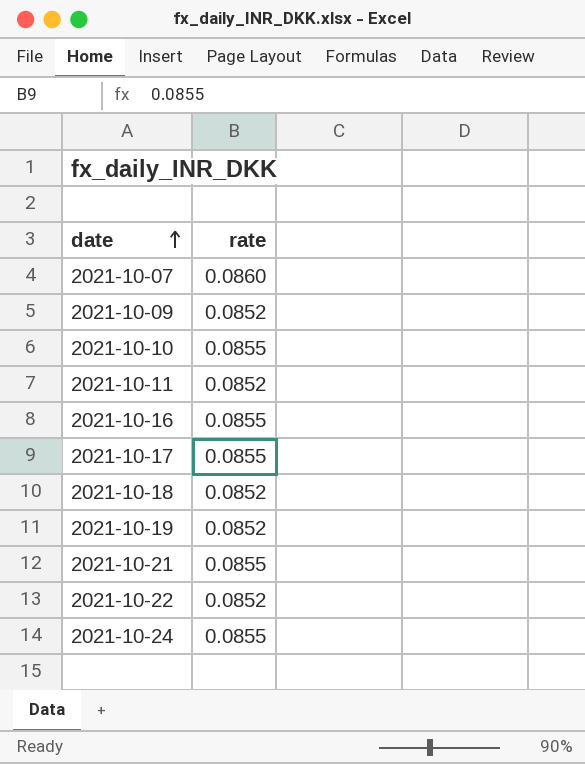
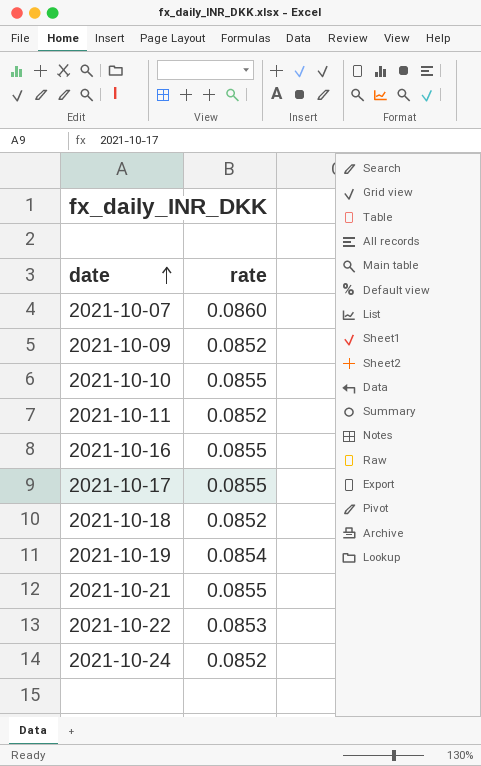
2021-10-19 | rate: 0.0852 -> 0.0854
2021-10-22 | rate: 0.0852 -> 0.0853
2021-10-24 | rate: 0.0855 -> 0.0852

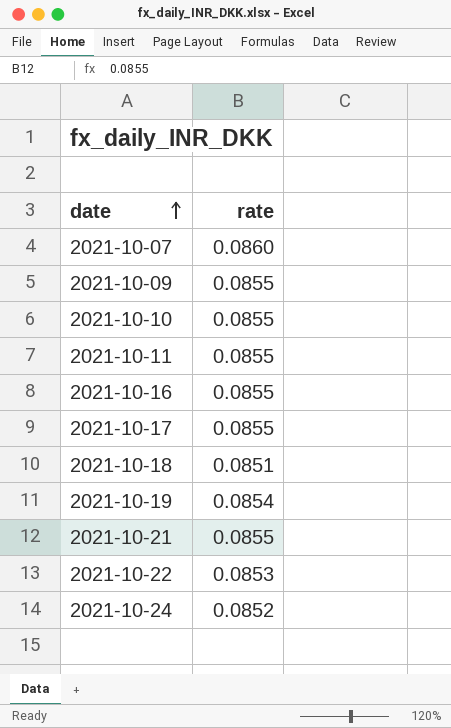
2021-10-09 | rate: 0.0852 -> 0.0855
2021-10-11 | rate: 0.0852 -> 0.0855
2021-10-18 | rate: 0.0852 -> 0.0851

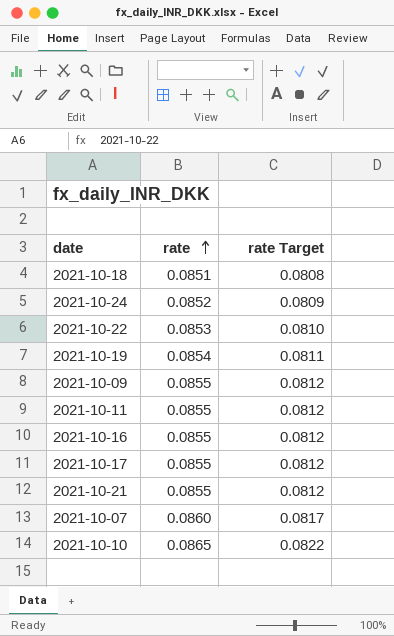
row order: date ascending -> rate ascending
column rate Target | formula: none -> [rate] * 0.95
2021-10-10 | rate: 0.0855 -> 0.0865

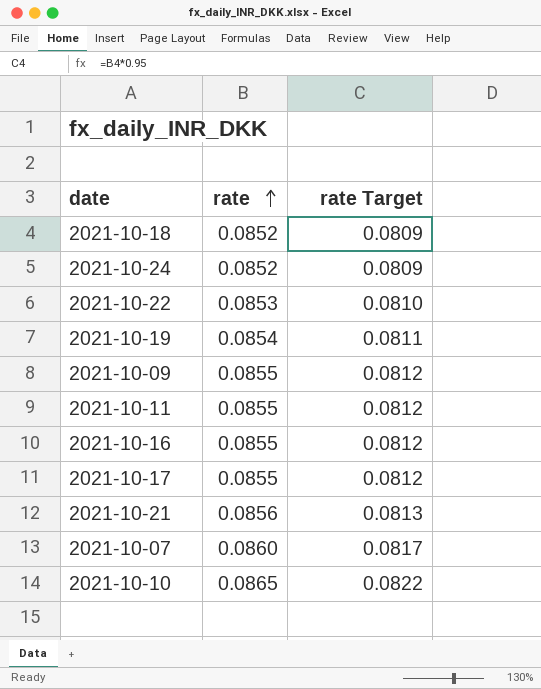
2021-10-18 | rate: 0.0851 -> 0.0852
2021-10-18 | rate Target: 0.0808 -> 0.0809
2021-10-21 | rate: 0.0855 -> 0.0856
2021-10-21 | rate Target: 0.0812 -> 0.0813

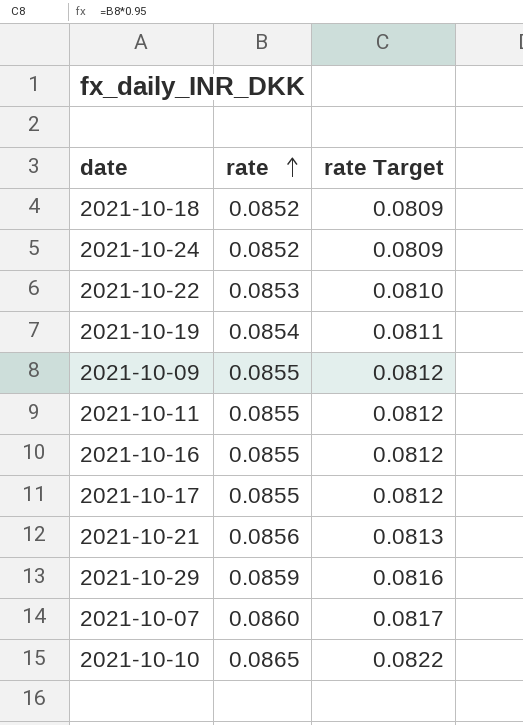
row 2021-10-29: none -> 0.0859 | 0.0816

